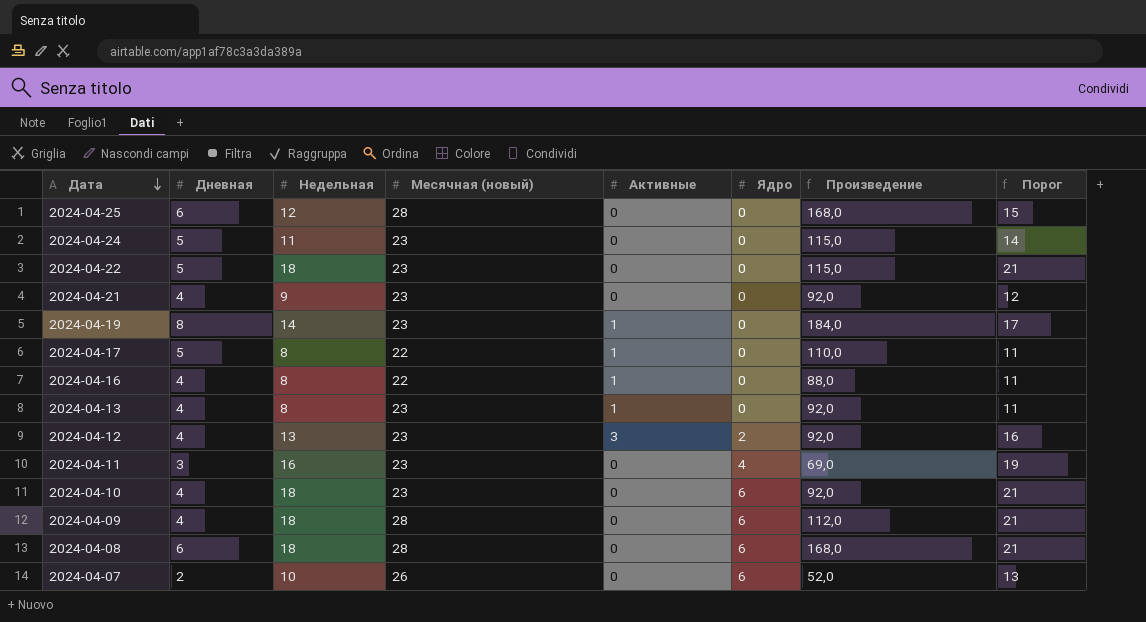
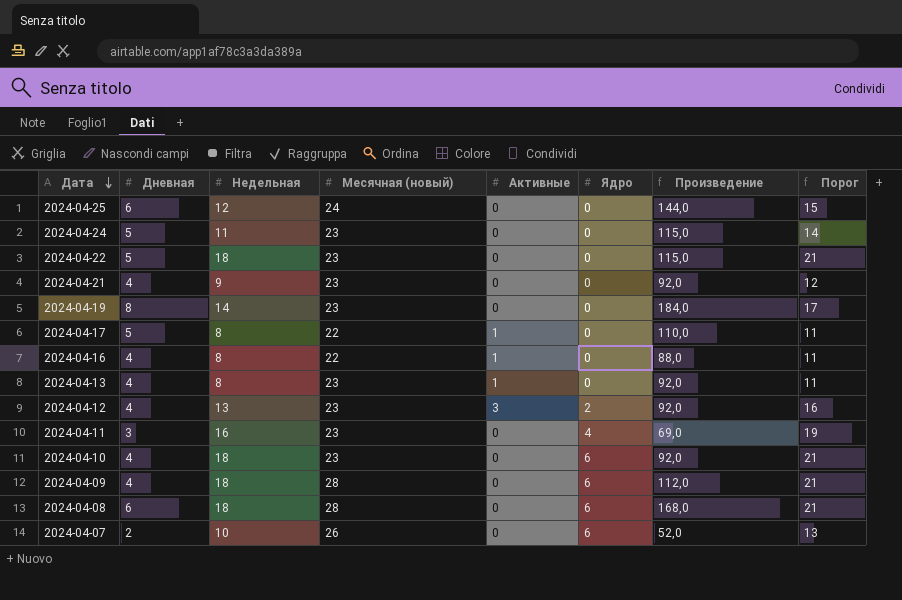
2024-04-25 | Месячная (новый): 28 -> 24
2024-04-25 | Произведение: 168,0 -> 144,0
2024-04-19 | Активные: 1 -> 0

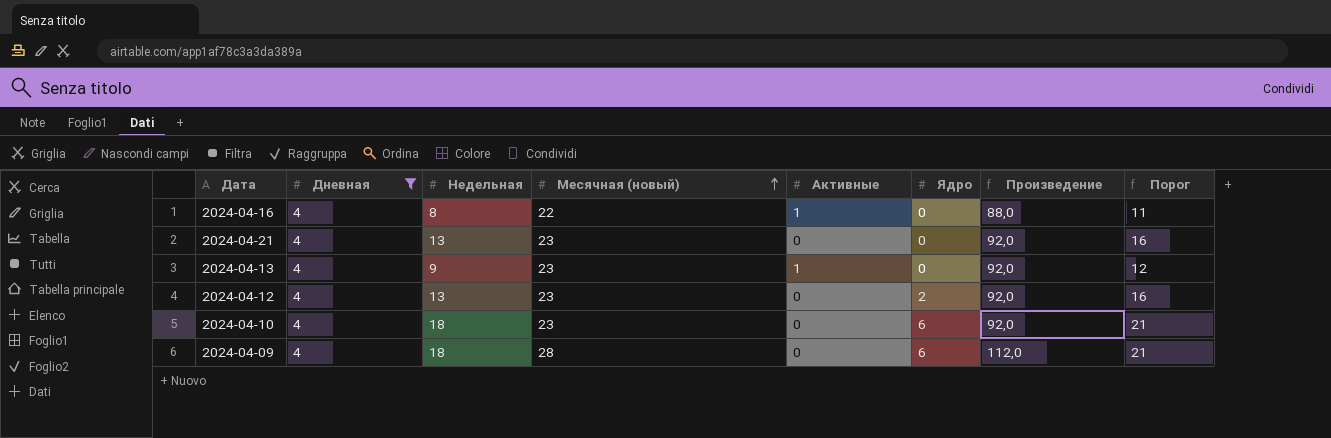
filter: none -> Дневная = 4
row order: Дата descending -> Месячная (новый) ascending
2024-04-21 | Недельная: 9 -> 13
2024-04-21 | Порог: 12 -> 16
2024-04-13 | Недельная: 8 -> 9
2024-04-13 | Порог: 11 -> 12
2024-04-12 | Активные: 3 -> 0

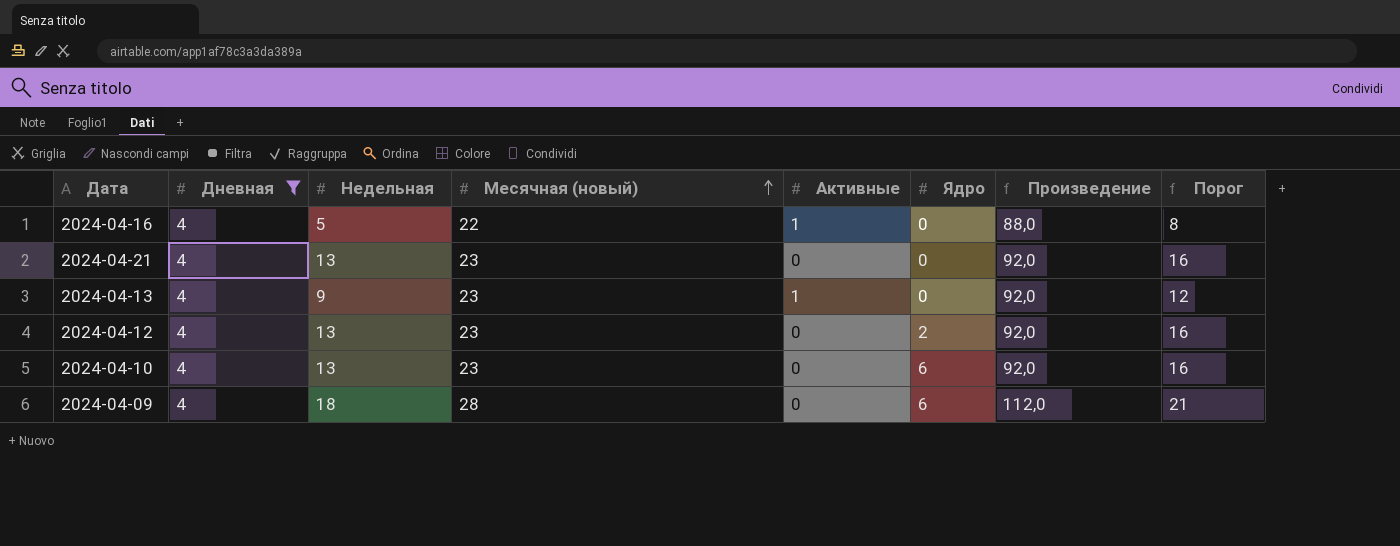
2024-04-16 | Недельная: 8 -> 5
2024-04-16 | Порог: 11 -> 8
2024-04-10 | Недельная: 18 -> 13
2024-04-10 | Порог: 21 -> 16

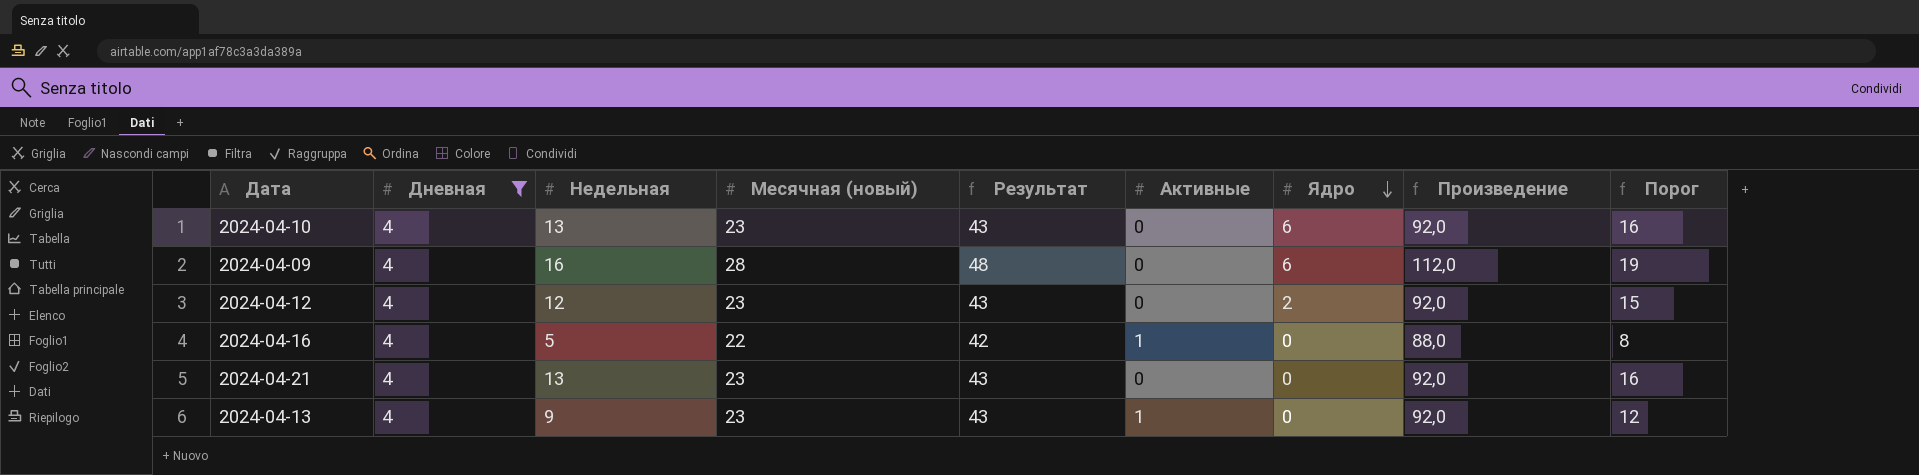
row order: Месячная (новый) ascending -> Ядро descending
column Результат | formula: none -> [Месячная (новый)] + 20
2024-04-09 | Недельная: 18 -> 16
2024-04-09 | Порог: 21 -> 19
2024-04-12 | Недельная: 13 -> 12
2024-04-12 | Порог: 16 -> 15

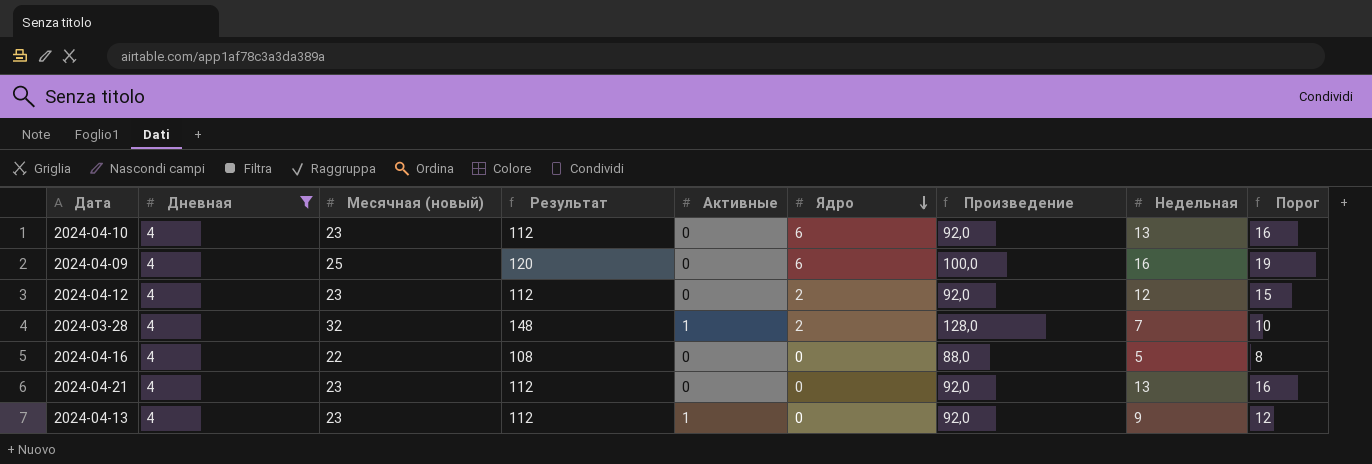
column Результат | formula: [Месячная (новый)] + 20 -> [Произведение] + 20
column Недельная | position: 3 -> 8
2024-04-09 | Месячная (новый): 28 -> 25
2024-04-09 | Произведение: 112,0 -> 100,0
row 2024-03-28: none -> 4 | 32 | 148 | 1 | 2 | 128,0 | 7 | 10
2024-04-16 | Активные: 1 -> 0

